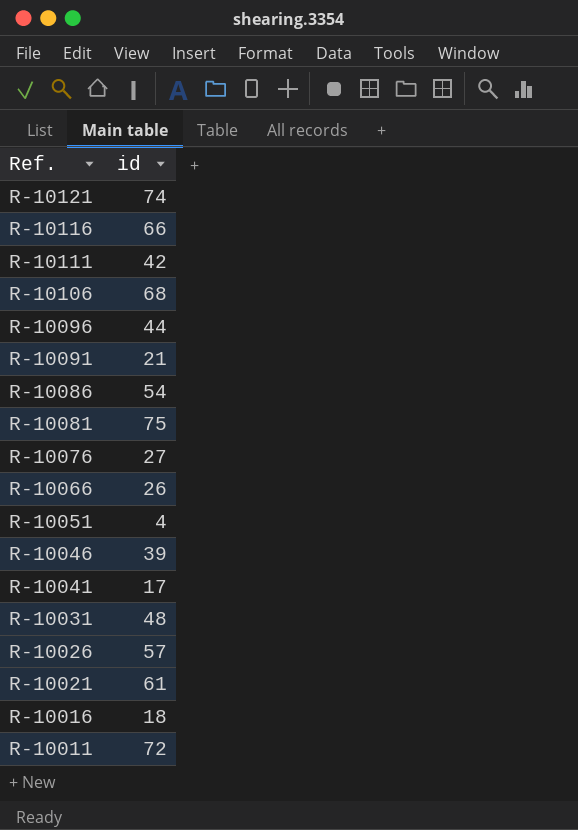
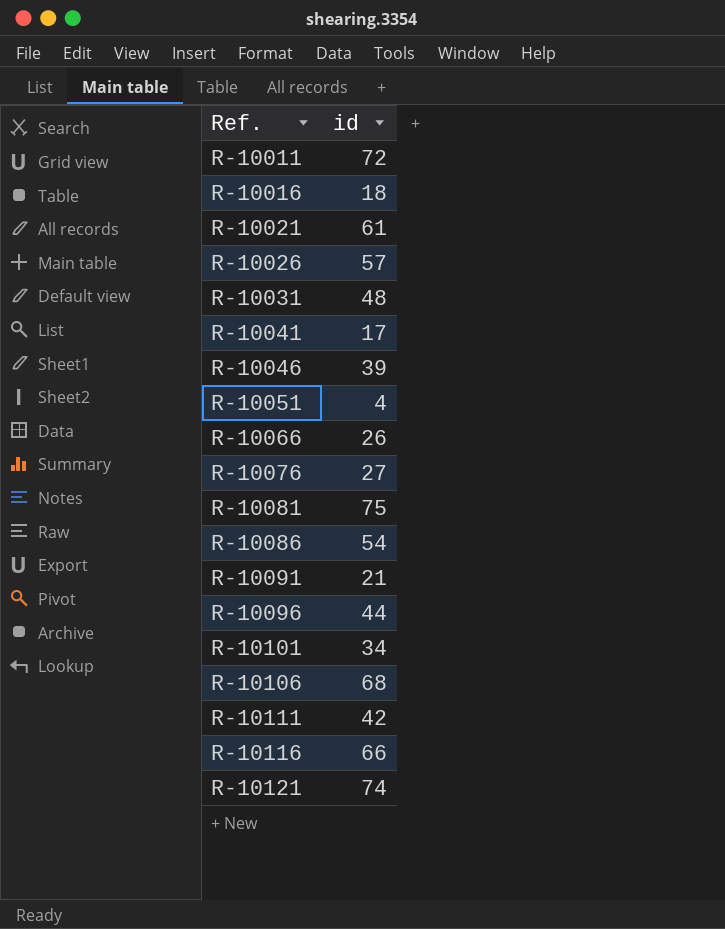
row order: Ref. descending -> Ref. ascending
row R-10101: none -> 34

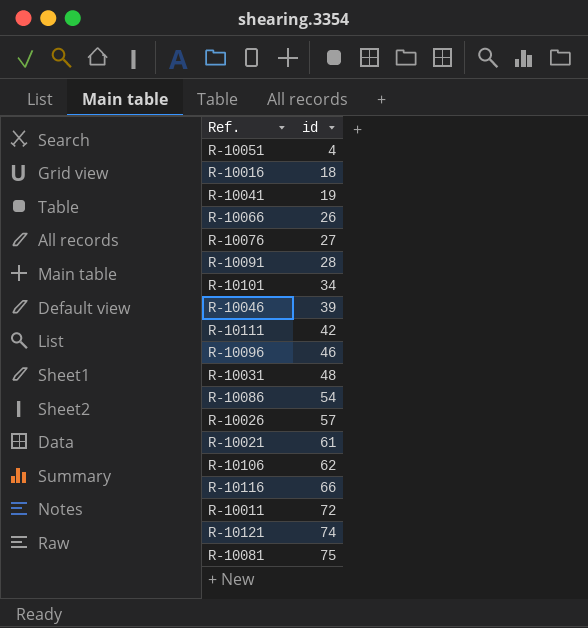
row order: Ref. ascending -> id ascending
R-10041 | id: 17 -> 19
R-10091 | id: 21 -> 28
R-10096 | id: 44 -> 46
R-10106 | id: 68 -> 62

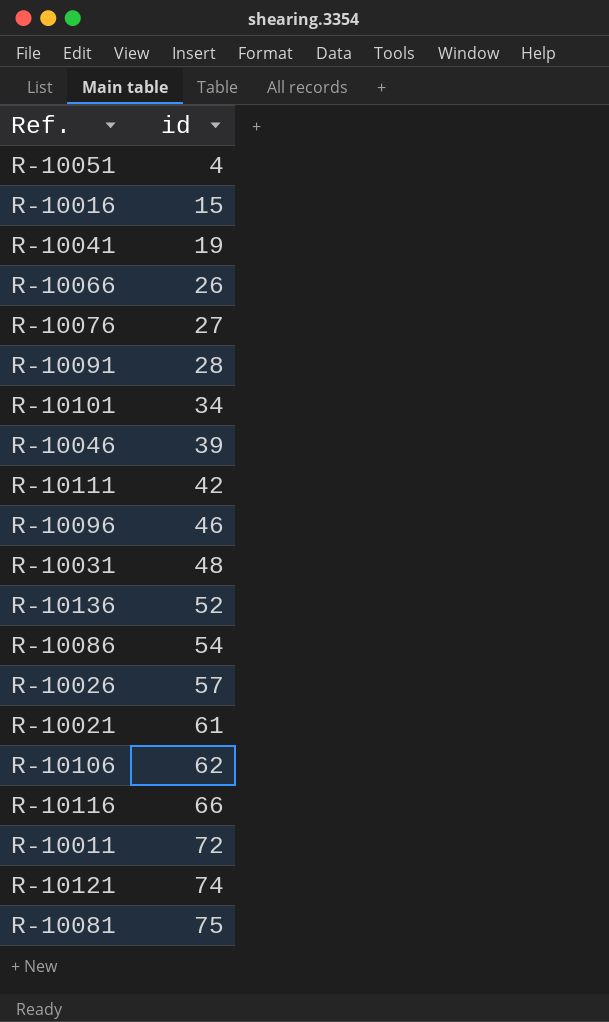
R-10016 | id: 18 -> 15
row R-10136: none -> 52

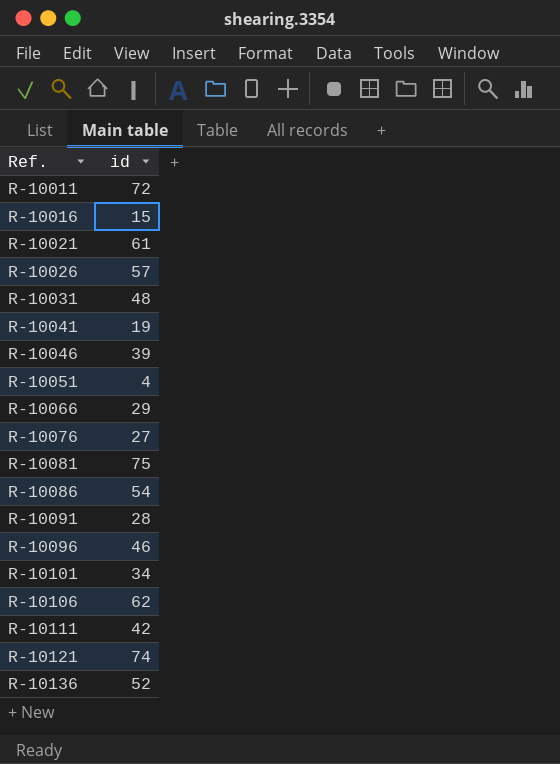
row order: id ascending -> Ref. ascending
row R-10116: 66 -> none
R-10066 | id: 26 -> 29

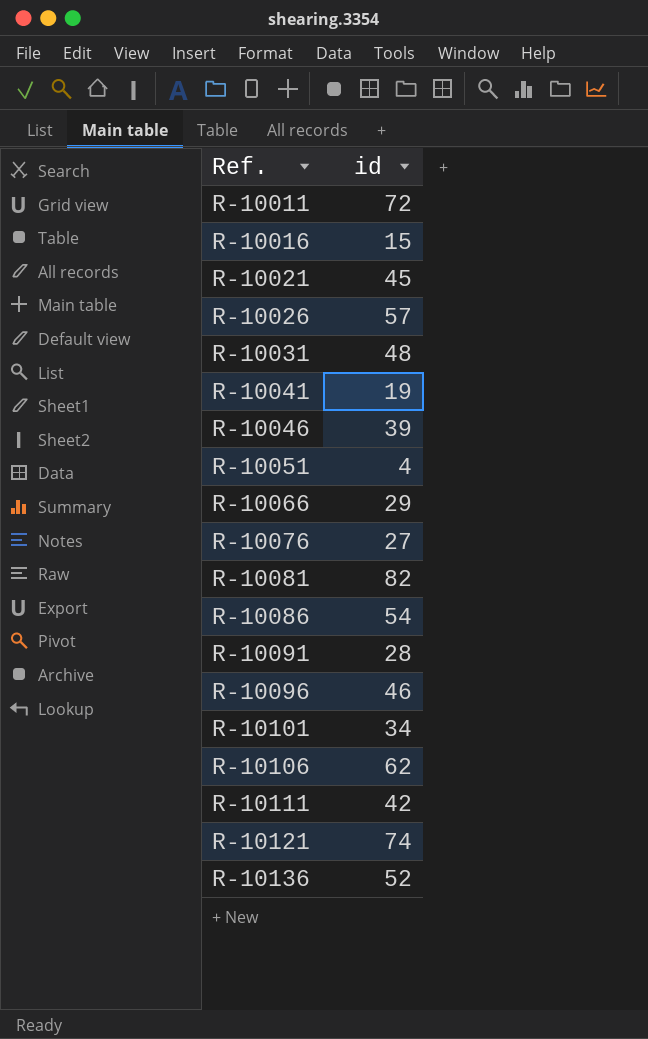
R-10021 | id: 61 -> 45
R-10081 | id: 75 -> 82

